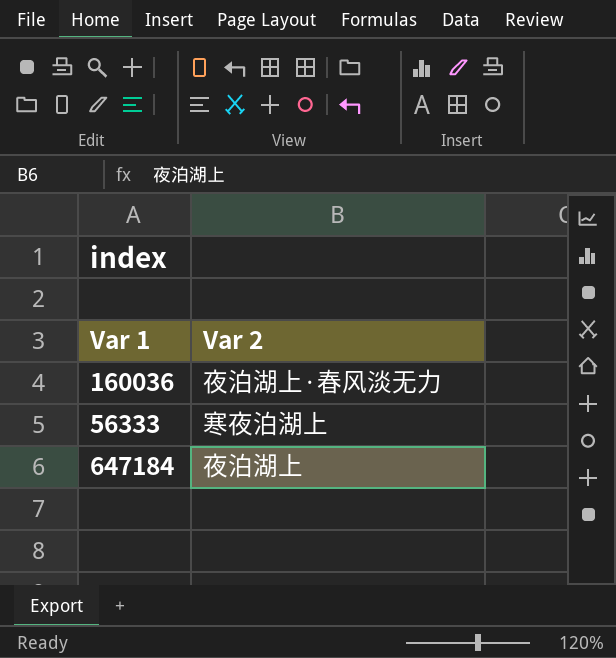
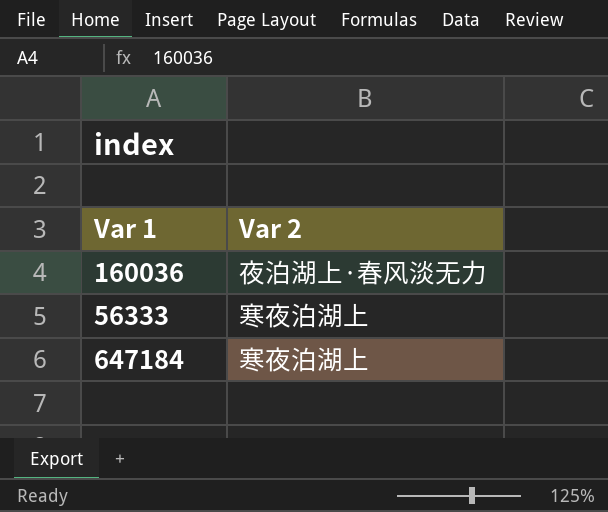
647184 | Var 2: 夜泊湖上 -> 寒夜泊湖上

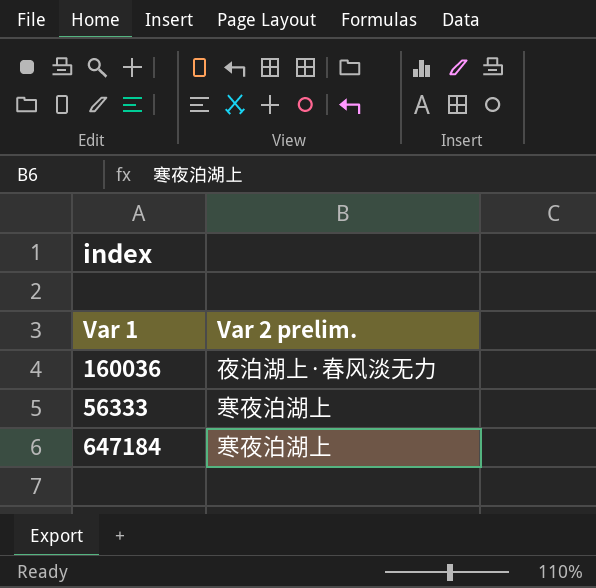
column name: Var 2 -> Var 2 prelim.

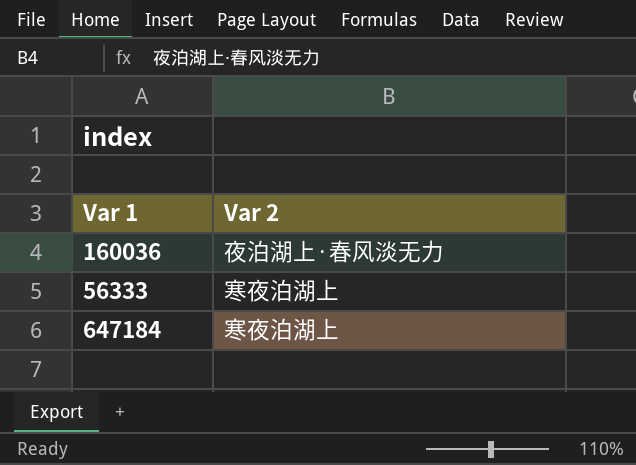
column name: Var 2 prelim. -> Var 2

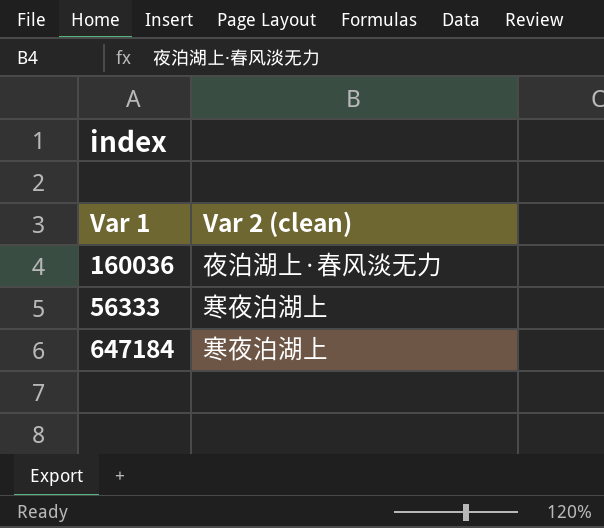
column name: Var 2 -> Var 2 (clean)

